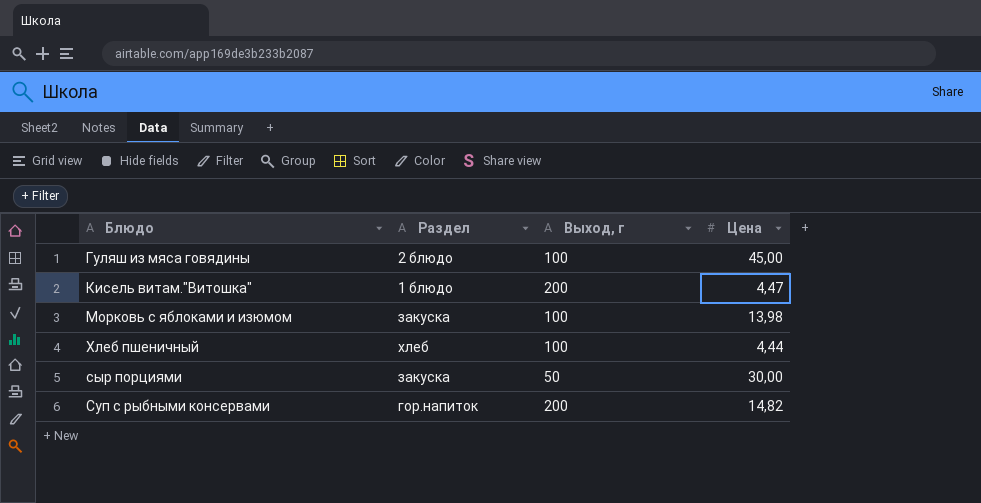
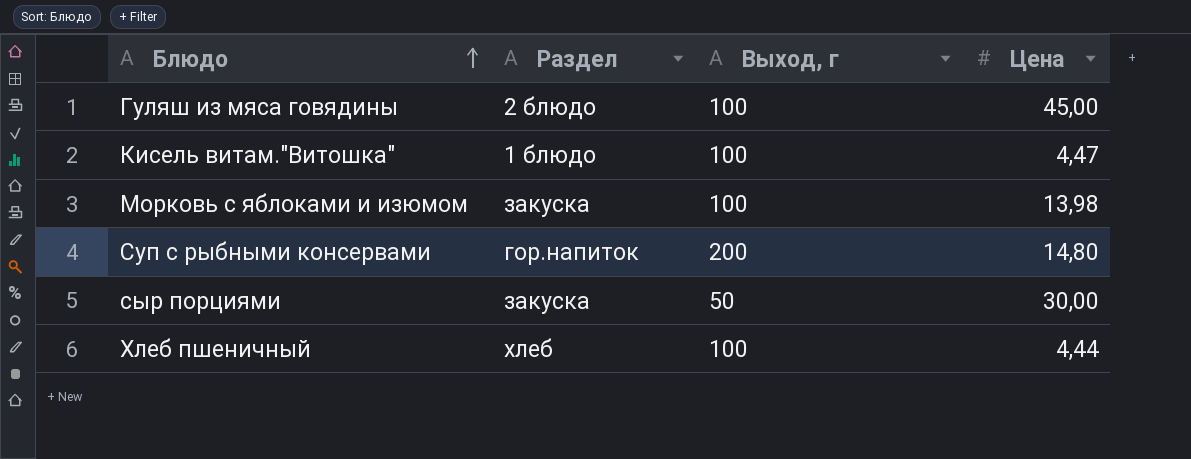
row order: none -> Блюдо ascending
Кисель витам."Витошка" | Выход, г: 200 -> 100
Суп с рыбными консервами | Цена: 14,82 -> 14,80

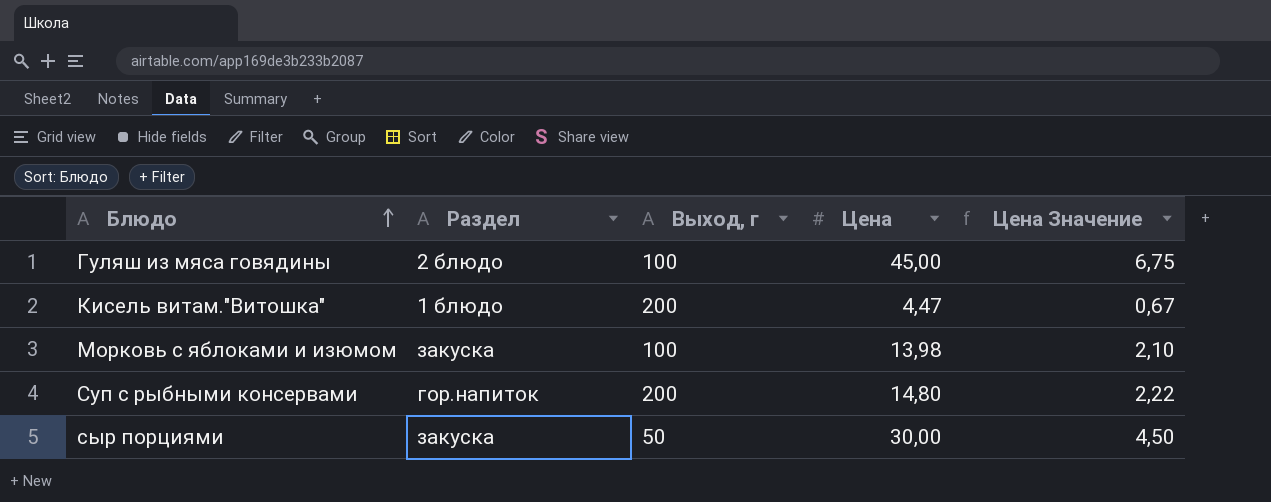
column Цена Значение | formula: none -> [Цена] * 0,15
row Хлеб пшеничный: хлеб | 100 | 4,44 -> none
Кисель витам."Витошка" | Выход, г: 100 -> 200

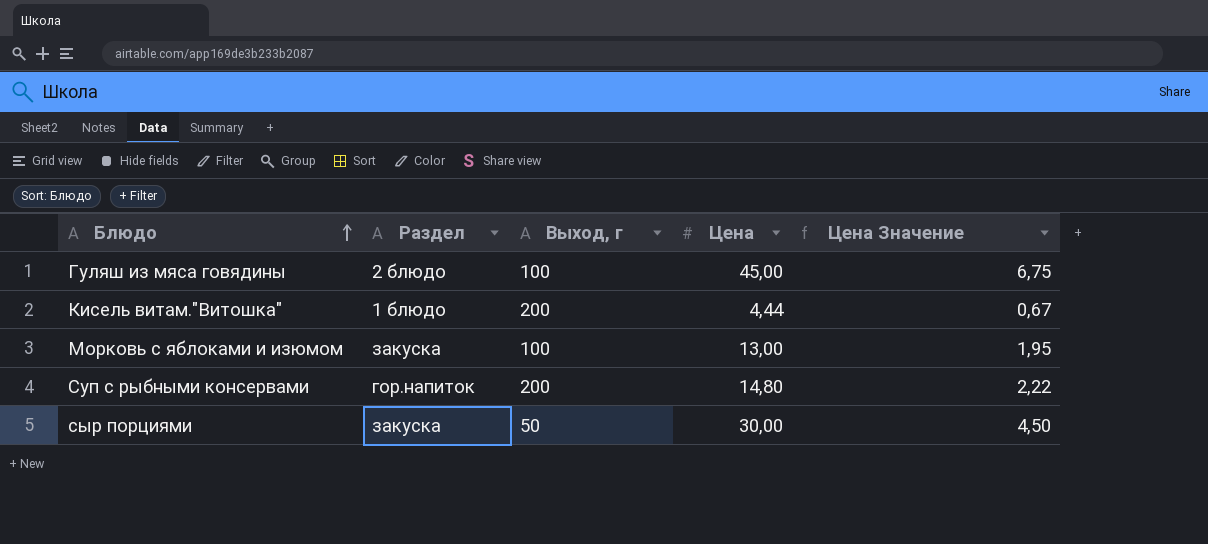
Кисель витам."Витошка" | Цена: 4,47 -> 4,44
Морковь с яблоками и изюмом | Цена: 13,98 -> 13,00
Морковь с яблоками и изюмом | Цена Значение: 2,10 -> 1,95

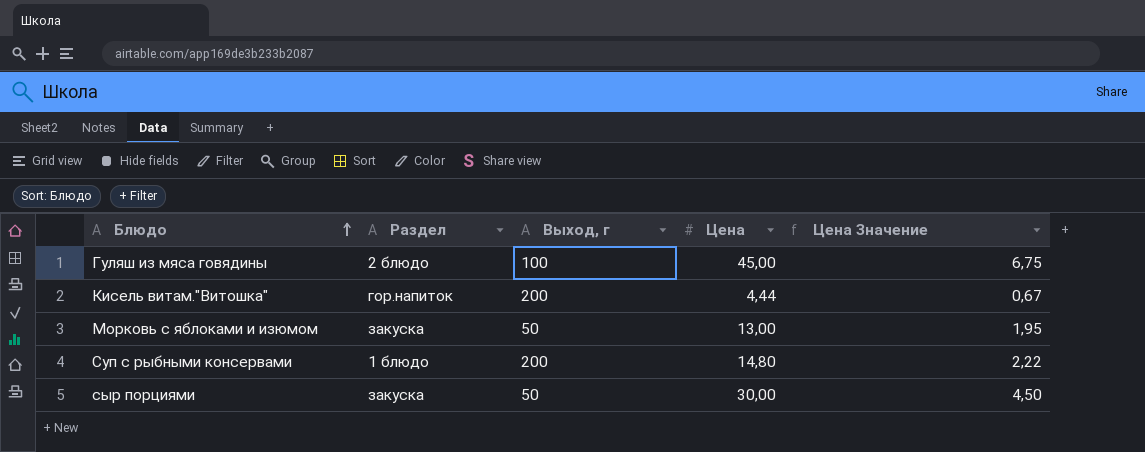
Кисель витам."Витошка" | Раздел: 1 блюдо -> гор.напиток
Морковь с яблоками и изюмом | Выход, г: 100 -> 50
Суп с рыбными консервами | Раздел: гор.напиток -> 1 блюдо

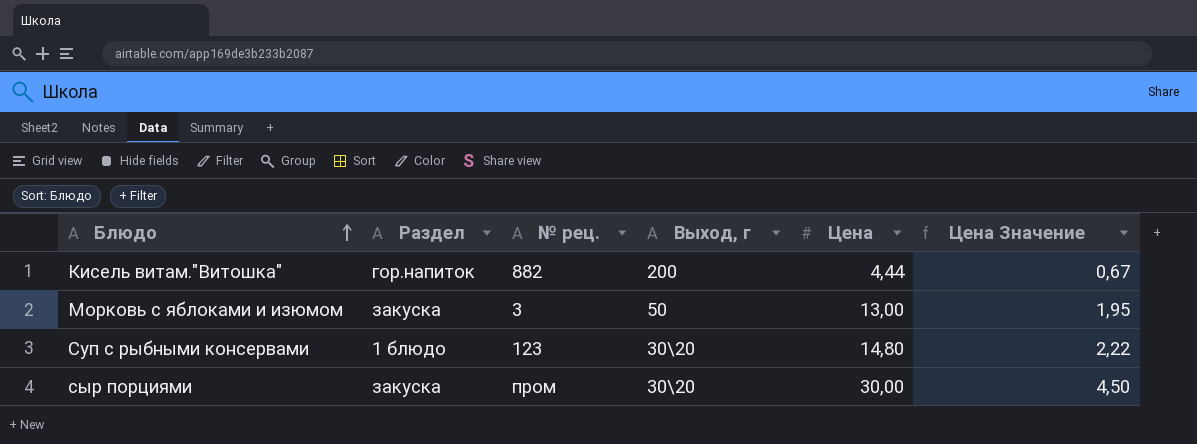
column № рец. | position: none -> 3
row Гуляш из мяса говядины: 2 блюдо | 100 | 45,00 | 6,75 -> none
Суп с рыбными консервами | Выход, г: 200 -> 30\20
сыр порциями | Выход, г: 50 -> 30\20

